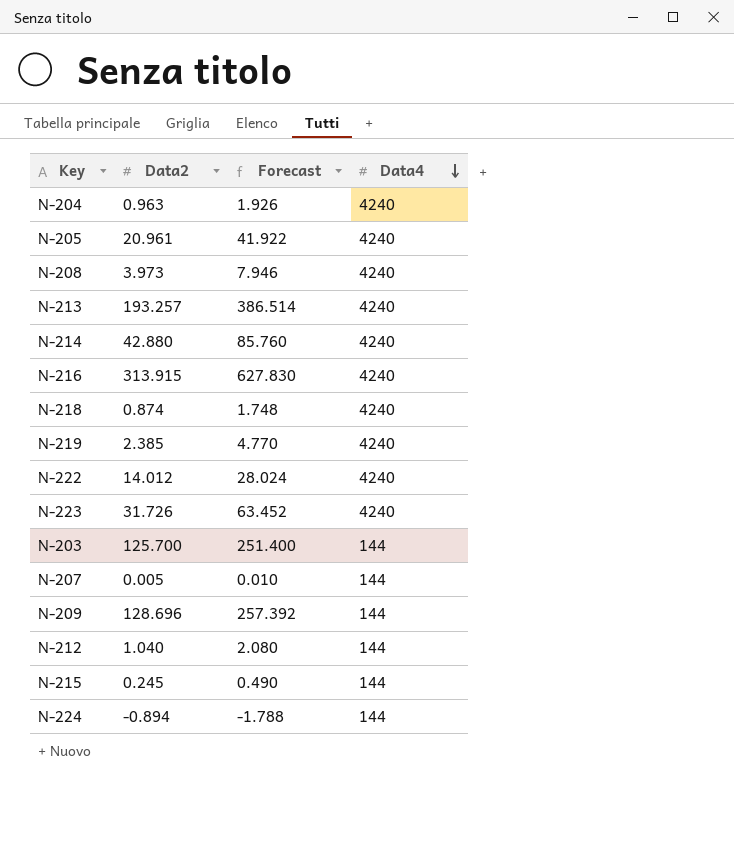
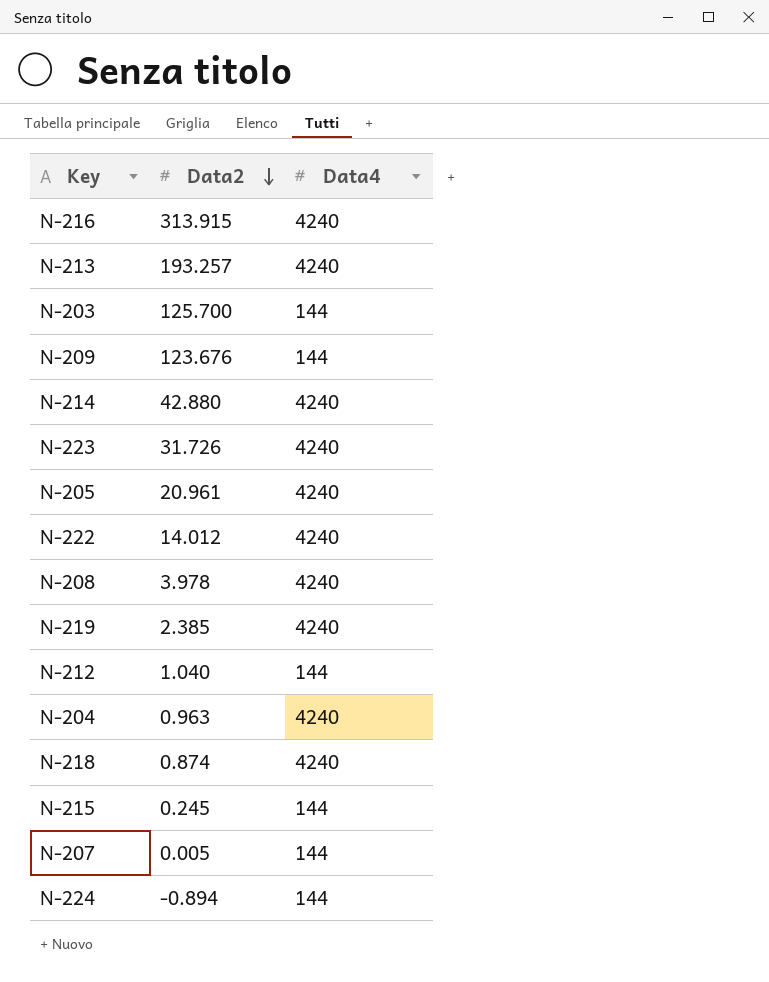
row order: Data4 descending -> Data2 descending
column Forecast | formula: [Data2] * 2 -> none
N-209 | Data2: 128.696 -> 123.676
N-208 | Data2: 3.973 -> 3.978

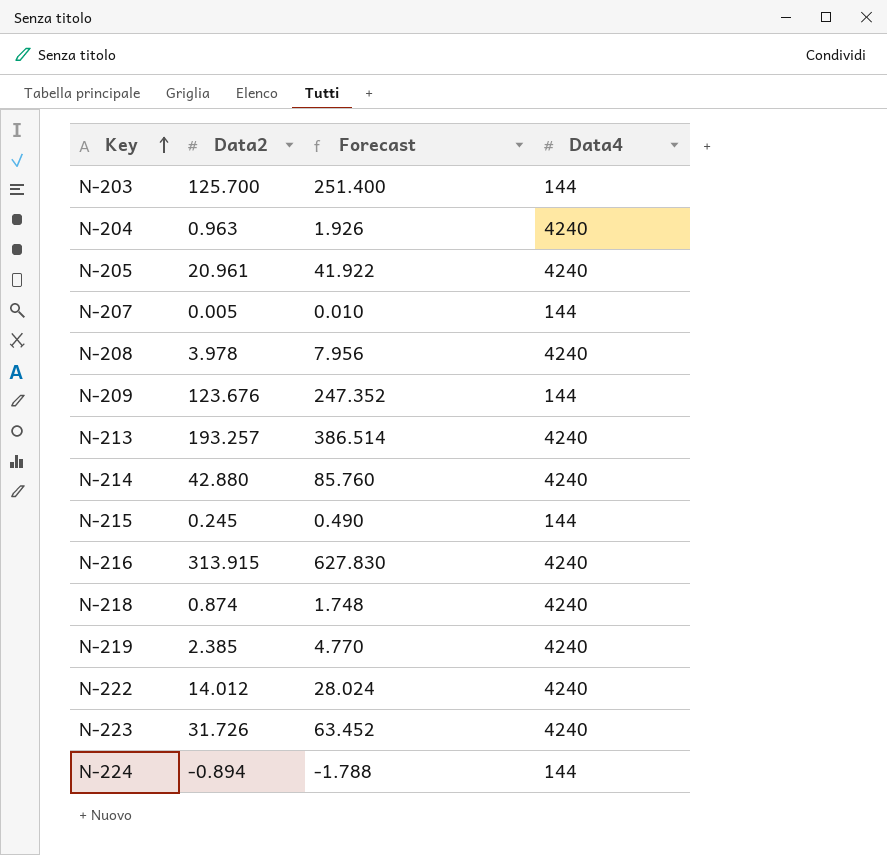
row order: Data2 descending -> Key ascending
column Forecast | formula: none -> [Data2] * 2
row N-212: 1.040 | 144 -> none

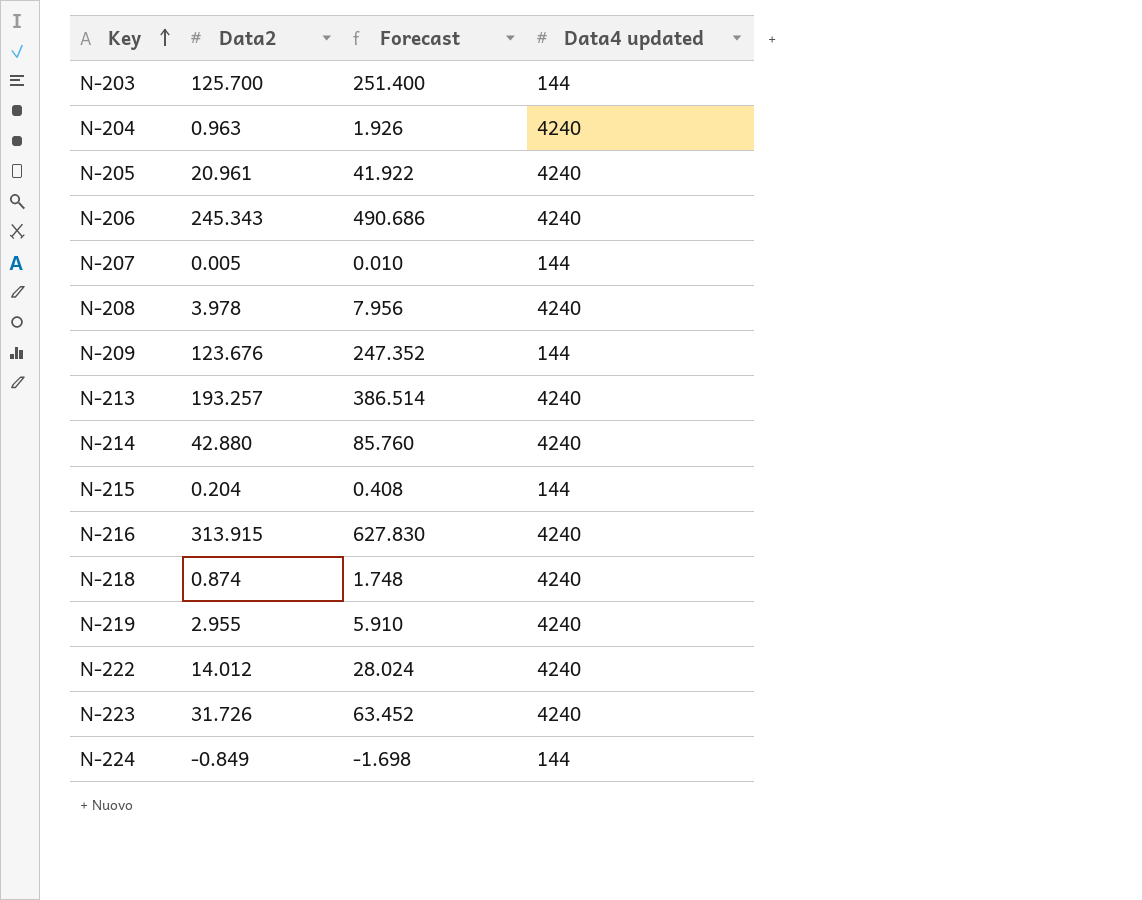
column name: Data4 -> Data4 updated
row N-206: none -> 245.343 | 490.686 | 4240
N-215 | Data2: 0.245 -> 0.204
N-215 | Forecast: 0.490 -> 0.408
N-219 | Data2: 2.385 -> 2.955
N-219 | Forecast: 4.770 -> 5.910
N-224 | Data2: -0.894 -> -0.849
N-224 | Forecast: -1.788 -> -1.698

